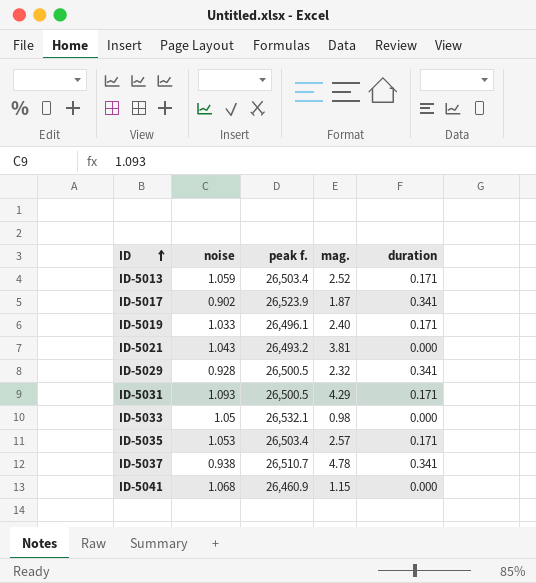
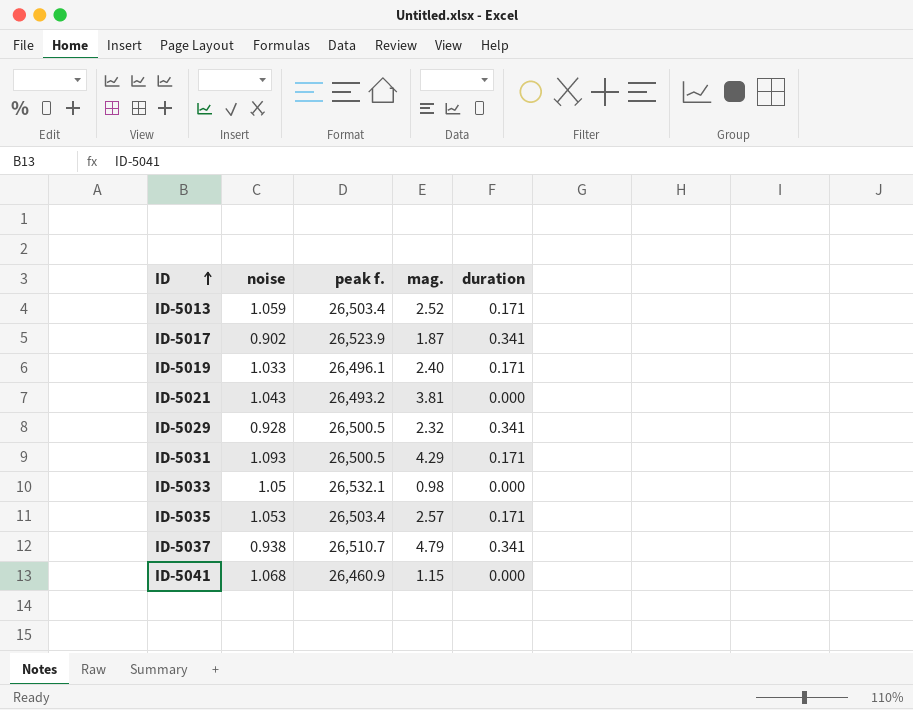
ID-5037 | mag.: 4.78 -> 4.79

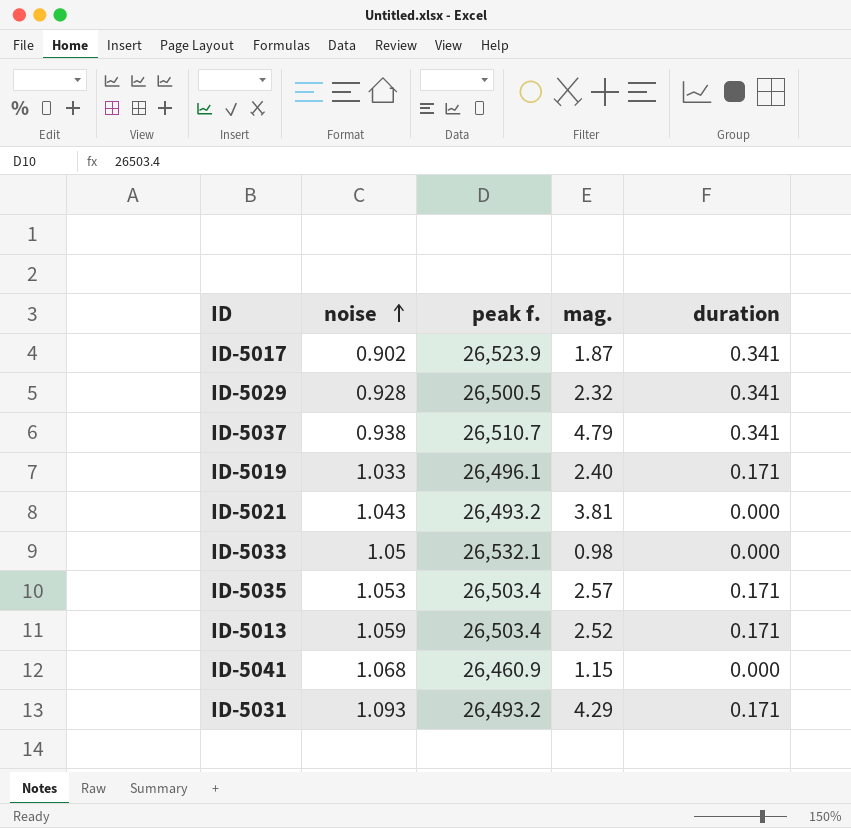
row order: ID ascending -> noise ascending
ID-5031 | peak f.: 26,500.5 -> 26,493.2

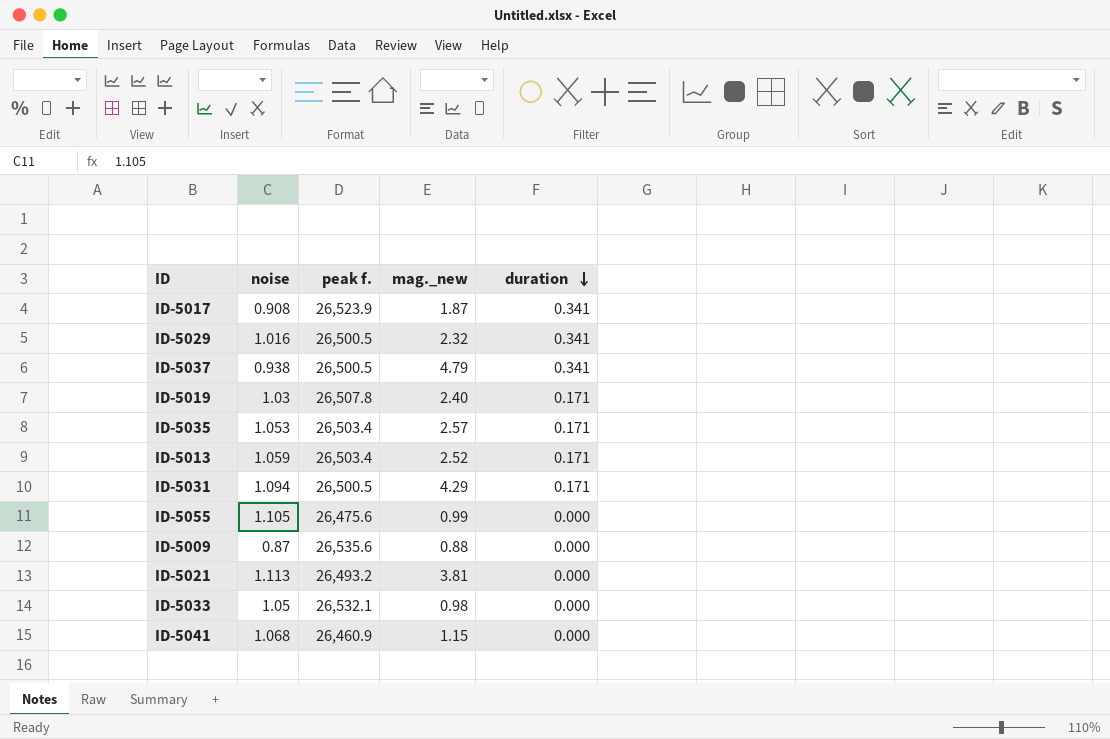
row order: noise ascending -> duration descending
column name: mag. -> mag._new
ID-5017 | noise: 0.902 -> 0.908
ID-5029 | noise: 0.928 -> 1.016
ID-5037 | peak f.: 26,510.7 -> 26,500.5
ID-5019 | noise: 1.033 -> 1.03
ID-5019 | peak f.: 26,496.1 -> 26,507.8
ID-5031 | noise: 1.093 -> 1.094
ID-5031 | peak f.: 26,493.2 -> 26,500.5
row ID-5055: none -> 1.105 | 26,475.6 | 0.99 | 0.000
row ID-5009: none -> 0.87 | 26,535.6 | 0.88 | 0.000
ID-5021 | noise: 1.043 -> 1.113

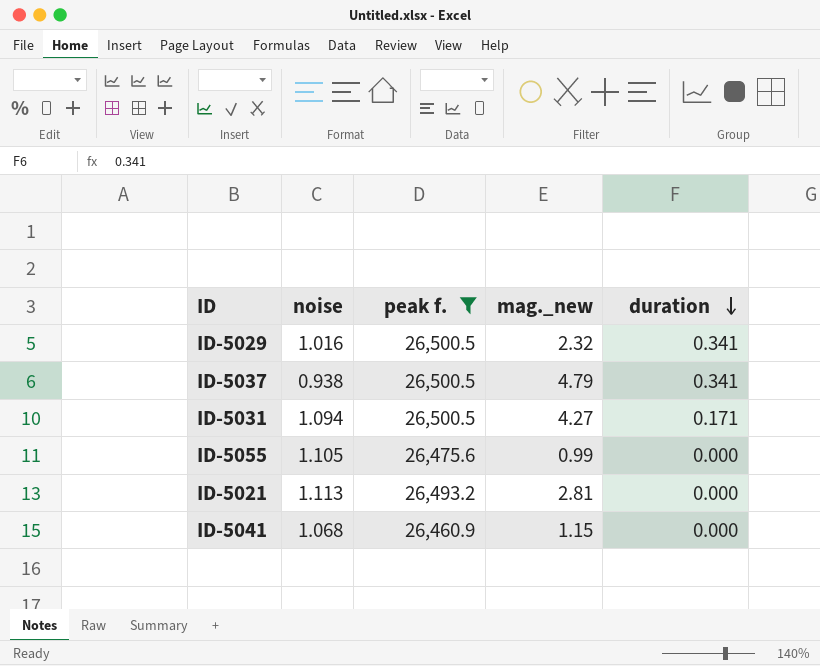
filter: none -> peak f. <= 26,500.5
ID-5031 | mag._new: 4.29 -> 4.27
ID-5021 | mag._new: 3.81 -> 2.81

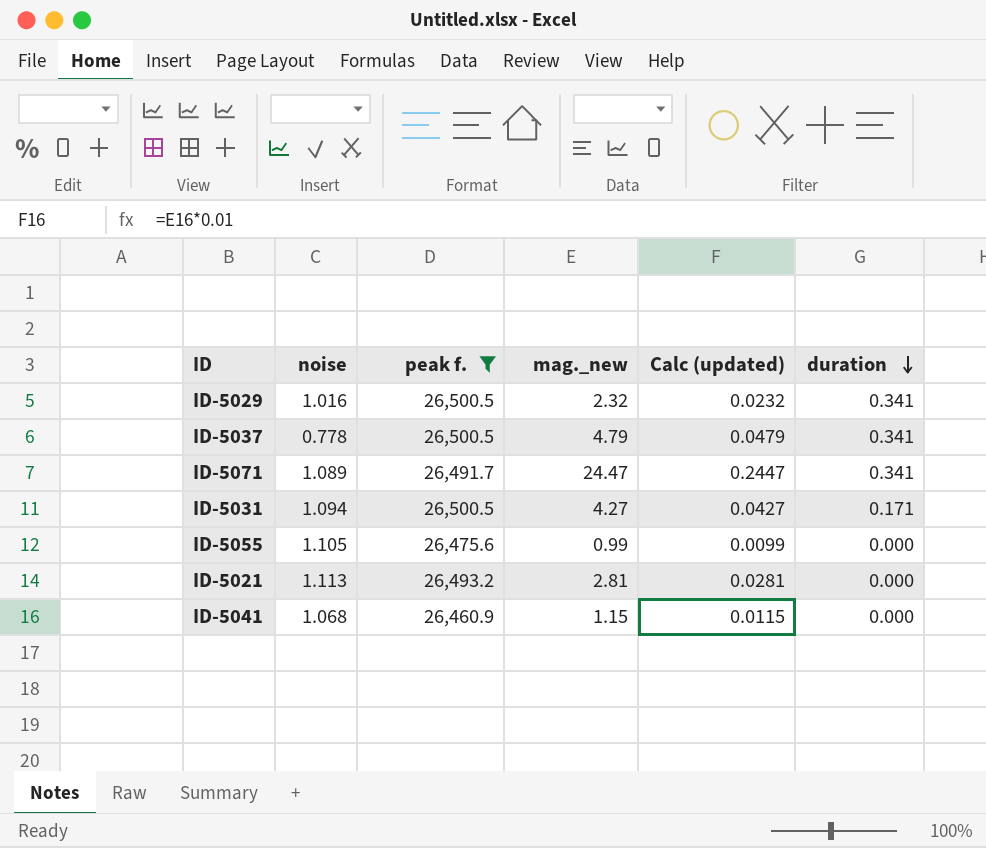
column Calc (updated) | formula: none -> [mag._new] * 0.01
ID-5037 | noise: 0.938 -> 0.778
row ID-5071: none -> 1.089 | 26,491.7 | 24.47 | 0.2447 | 0.341

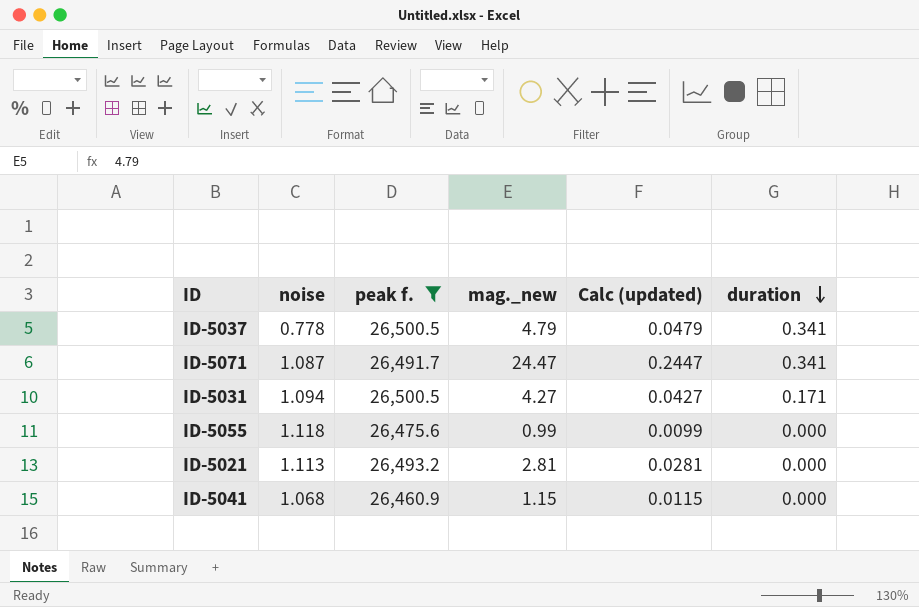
row ID-5029: 1.016 | 26,500.5 | 2.32 | 0.0232 | 0.341 -> none
ID-5071 | noise: 1.089 -> 1.087
ID-5055 | noise: 1.105 -> 1.118

